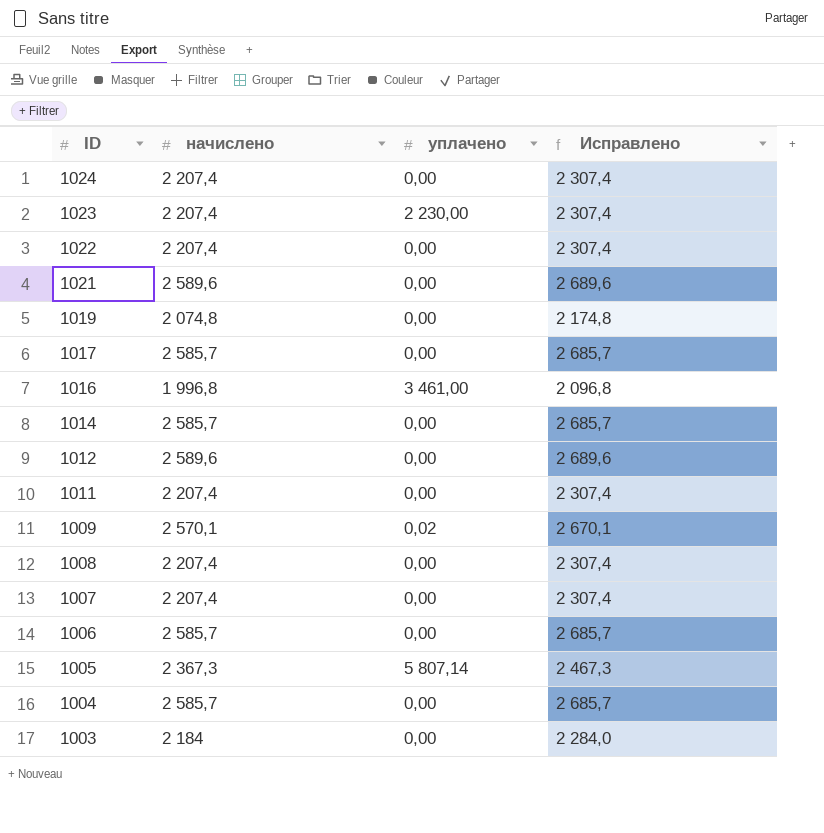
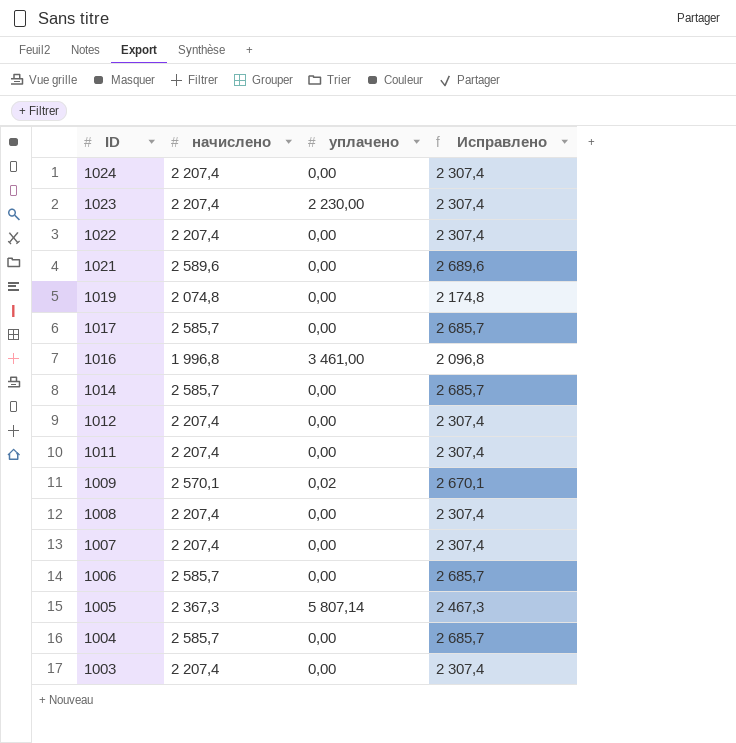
1012 | начислено: 2 589,6 -> 2 207,4
1012 | Исправлено: 2 689,6 -> 2 307,4
1003 | начислено: 2 184 -> 2 207,4
1003 | Исправлено: 2 284,0 -> 2 307,4

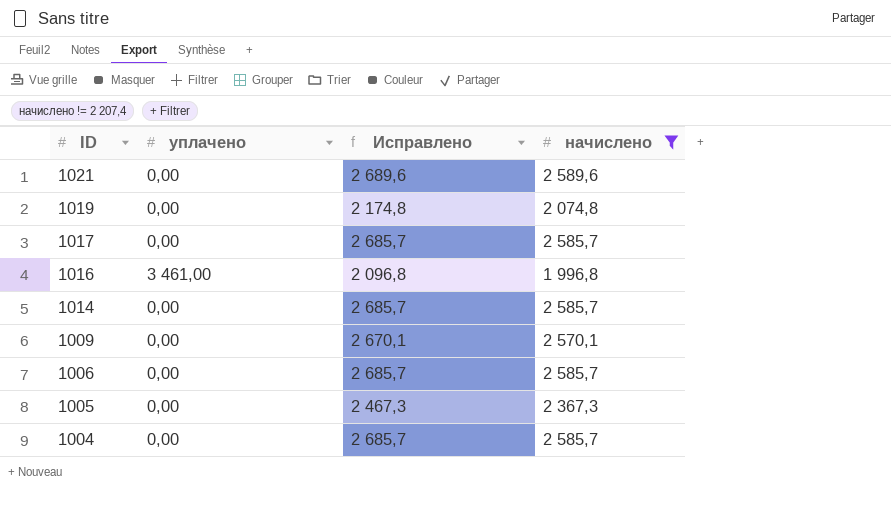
filter: none -> начислено != 2 207,4
column начислено | position: 2 -> 4
1009 | уплачено: 0,02 -> 0,00
1005 | уплачено: 5 807,14 -> 0,00

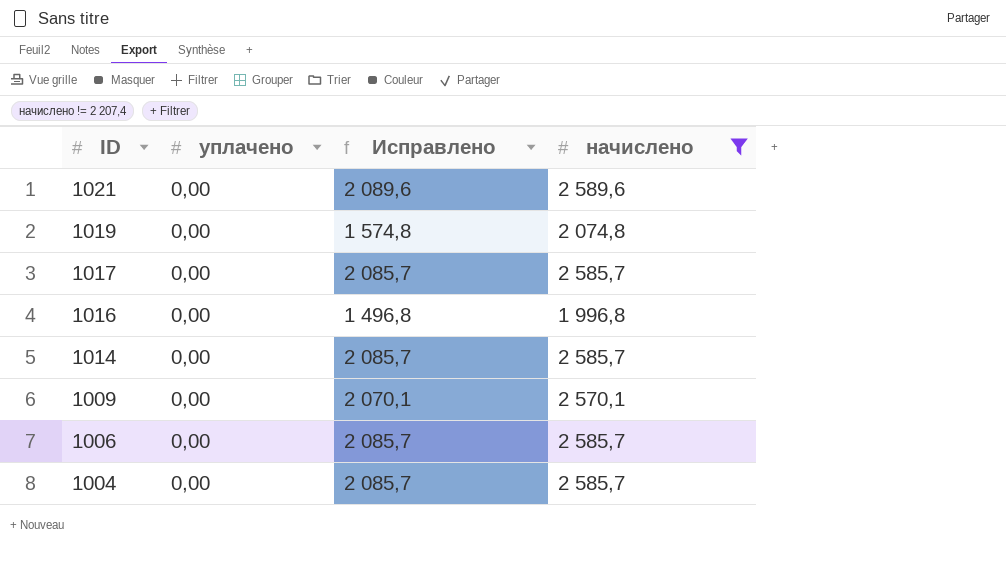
column Исправлено | formula: [начислено] + 100 -> [начислено] - 500
row 1005: 0,00 | 2 467,3 | 2 367,3 -> none
1016 | уплачено: 3 461,00 -> 0,00

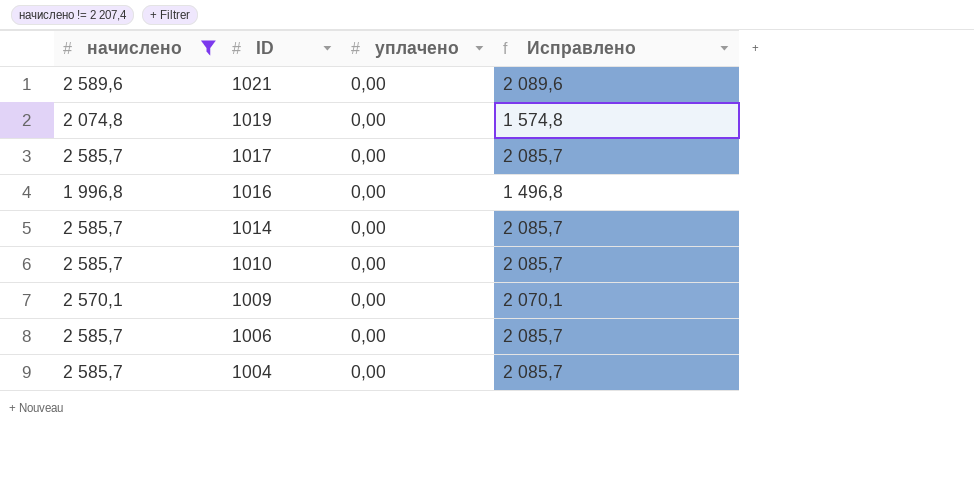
column начислено | position: 4 -> 1
row 1010: none -> 2 585,7 | 0,00 | 2 085,7

